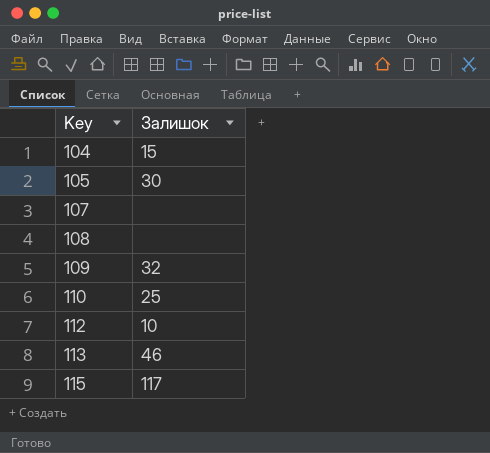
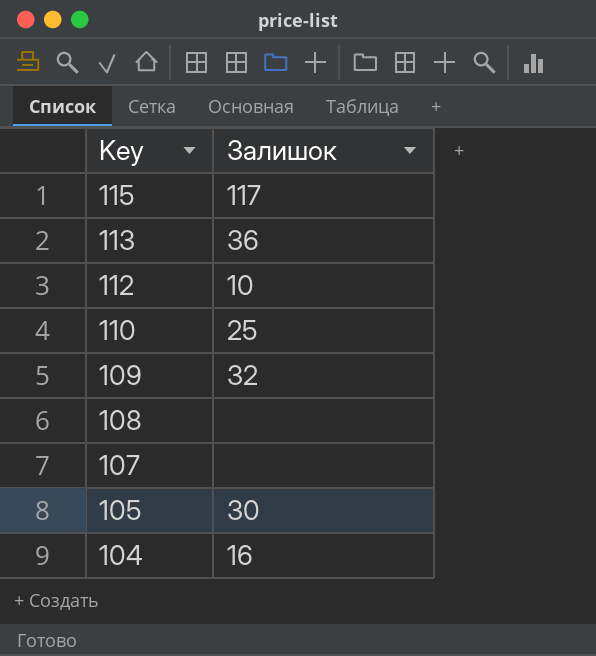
row order: Key ascending -> Key descending
113 | Залишок: 46 -> 36
104 | Залишок: 15 -> 16

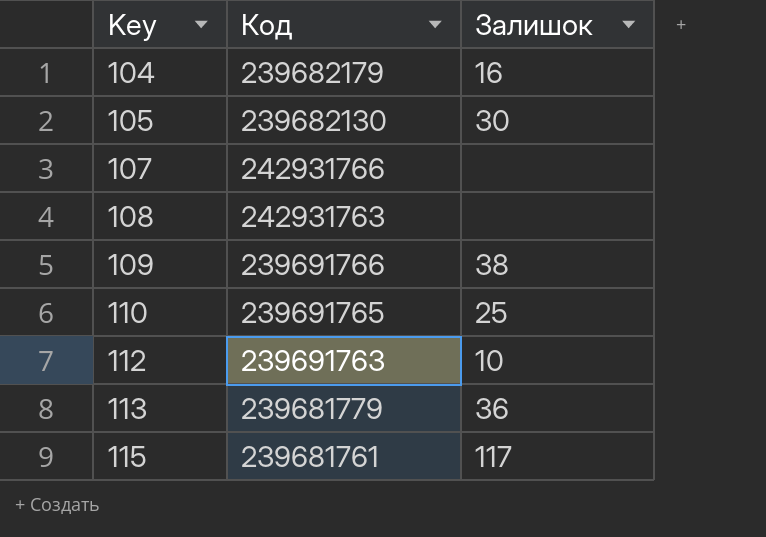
row order: Key descending -> Key ascending
column Код | position: none -> 2
109 | Залишок: 32 -> 38

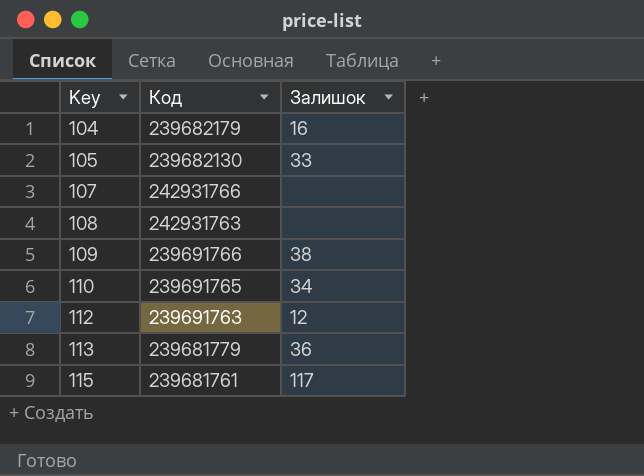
105 | Залишок: 30 -> 33
110 | Залишок: 25 -> 34
112 | Залишок: 10 -> 12

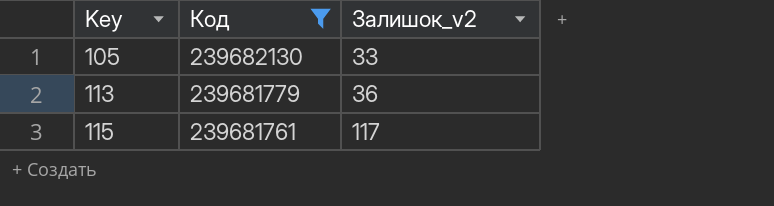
filter: none -> Код <= 239682130
column name: Залишок -> Залишок_v2

